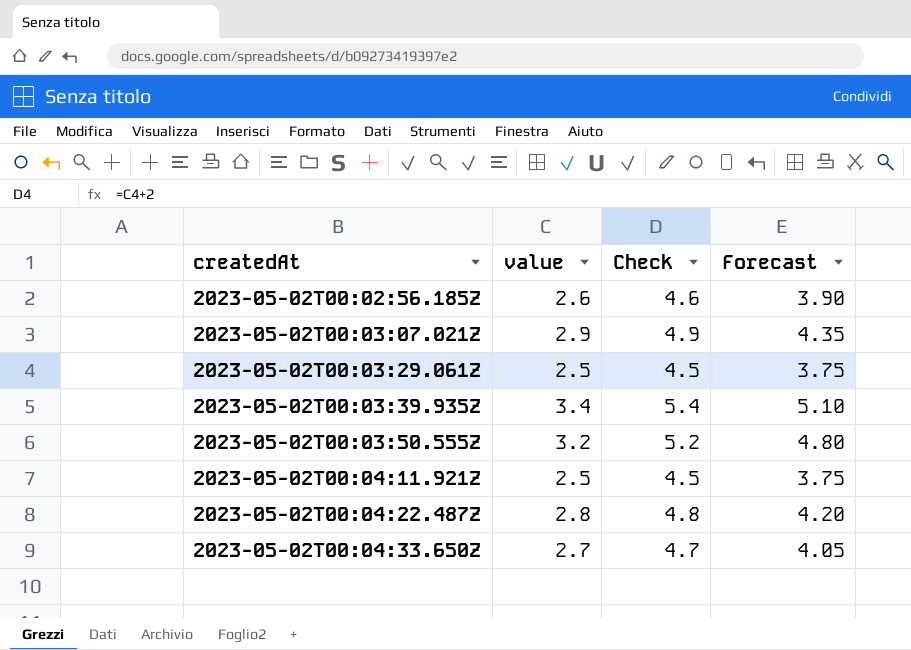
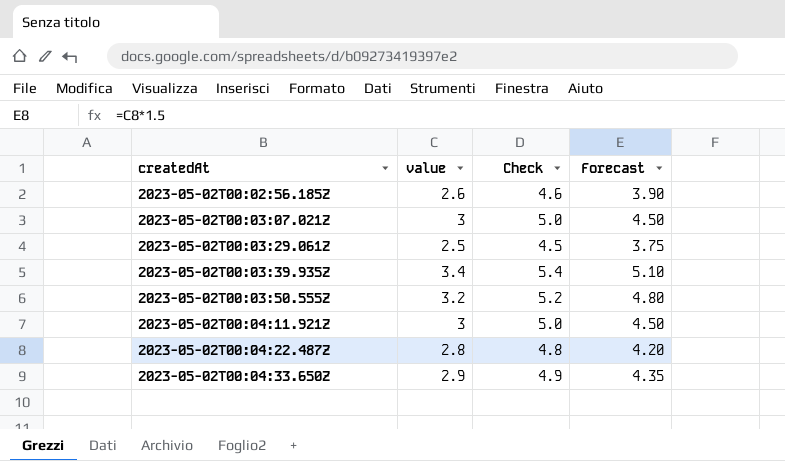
2023-05-02T00:03:07.021Z | value: 2.9 -> 3
2023-05-02T00:03:07.021Z | Check: 4.9 -> 5.0
2023-05-02T00:03:07.021Z | Forecast: 4.35 -> 4.50
2023-05-02T00:04:11.921Z | value: 2.5 -> 3
2023-05-02T00:04:11.921Z | Check: 4.5 -> 5.0
2023-05-02T00:04:11.921Z | Forecast: 3.75 -> 4.50
2023-05-02T00:04:33.650Z | value: 2.7 -> 2.9
2023-05-02T00:04:33.650Z | Check: 4.7 -> 4.9
2023-05-02T00:04:33.650Z | Forecast: 4.05 -> 4.35

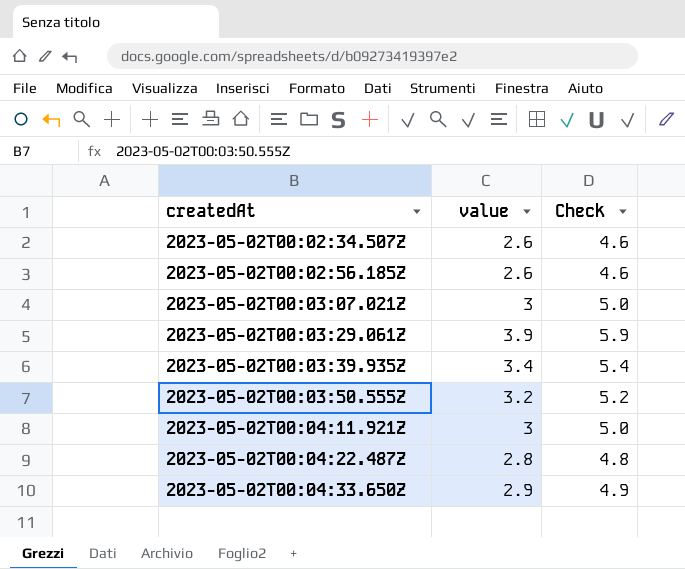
column Forecast | formula: [value] * 1.5 -> none
row 2023-05-02T00:02:34.507Z: none -> 2.6 | 4.6
2023-05-02T00:03:29.061Z | value: 2.5 -> 3.9
2023-05-02T00:03:29.061Z | Check: 4.5 -> 5.9

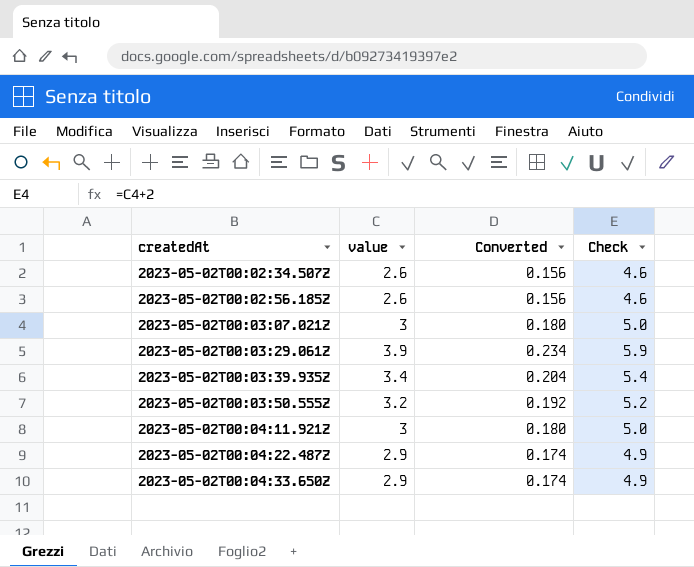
column Converted | formula: none -> [value] * 0.06
2023-05-02T00:04:22.487Z | value: 2.8 -> 2.9
2023-05-02T00:04:22.487Z | Check: 4.8 -> 4.9

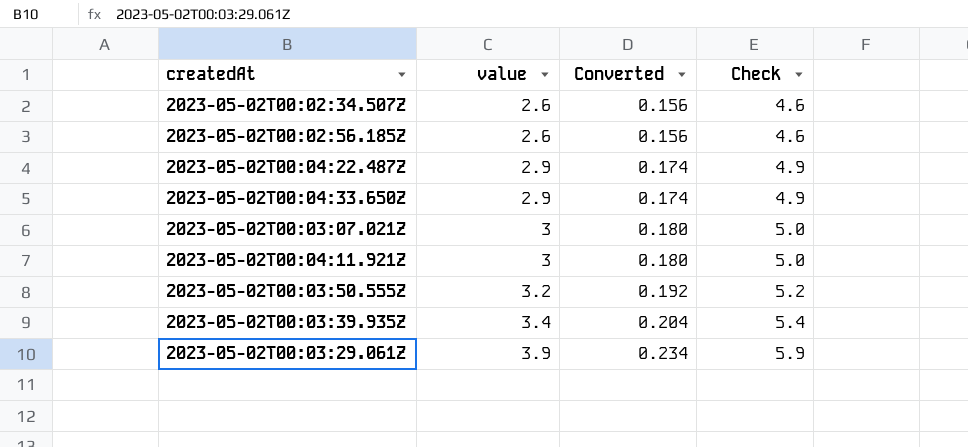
row order: createdAt ascending -> value ascending

